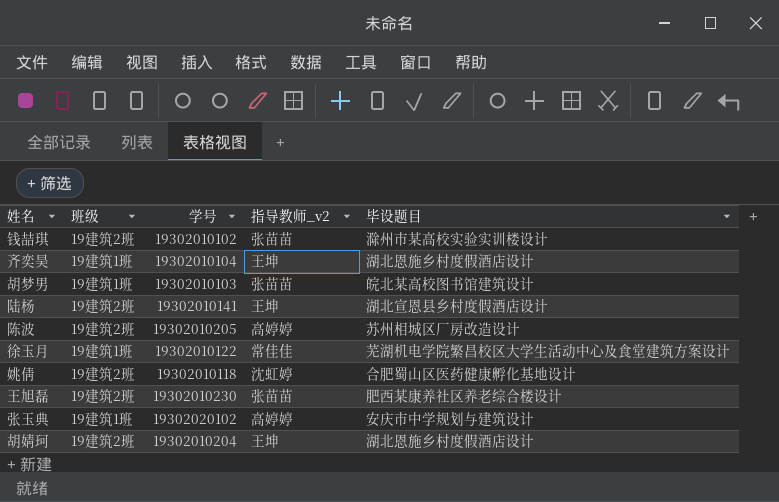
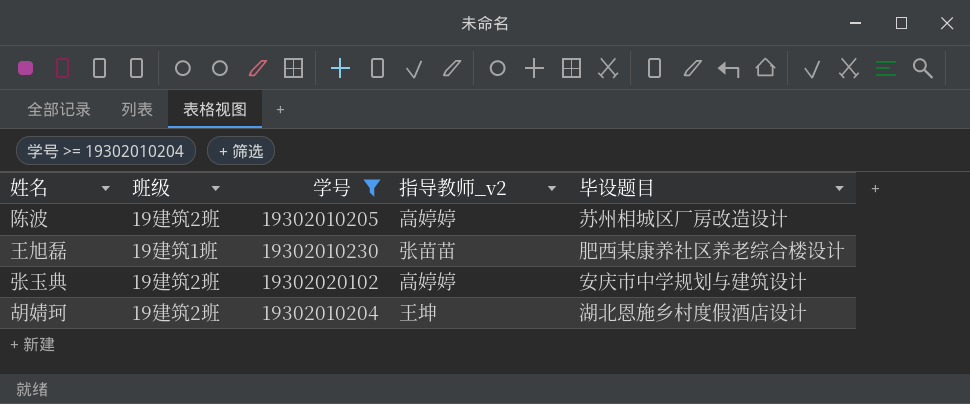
filter: none -> 学号 >= 19302010204
王旭磊 | 班级: 19建筑2班 -> 19建筑1班
张玉典 | 班级: 19建筑1班 -> 19建筑2班

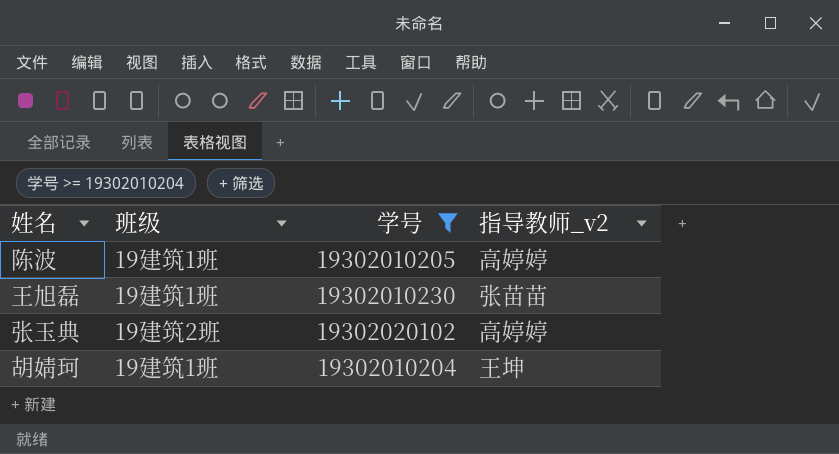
column 毕设题目 | position: 5 -> none
陈波 | 班级: 19建筑2班 -> 19建筑1班
胡婧珂 | 班级: 19建筑2班 -> 19建筑1班

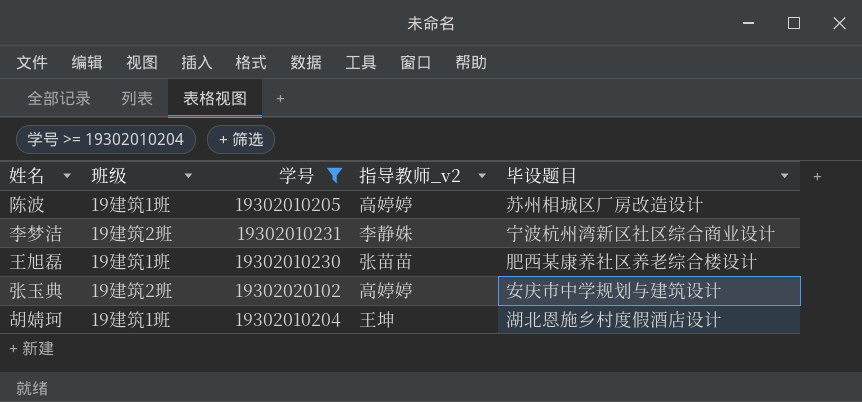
column 毕设题目 | position: none -> 5
row 李梦洁: none -> 19建筑2班 | 19302010231 | 李静姝 | 宁波杭州湾新区社区综合商业设计

